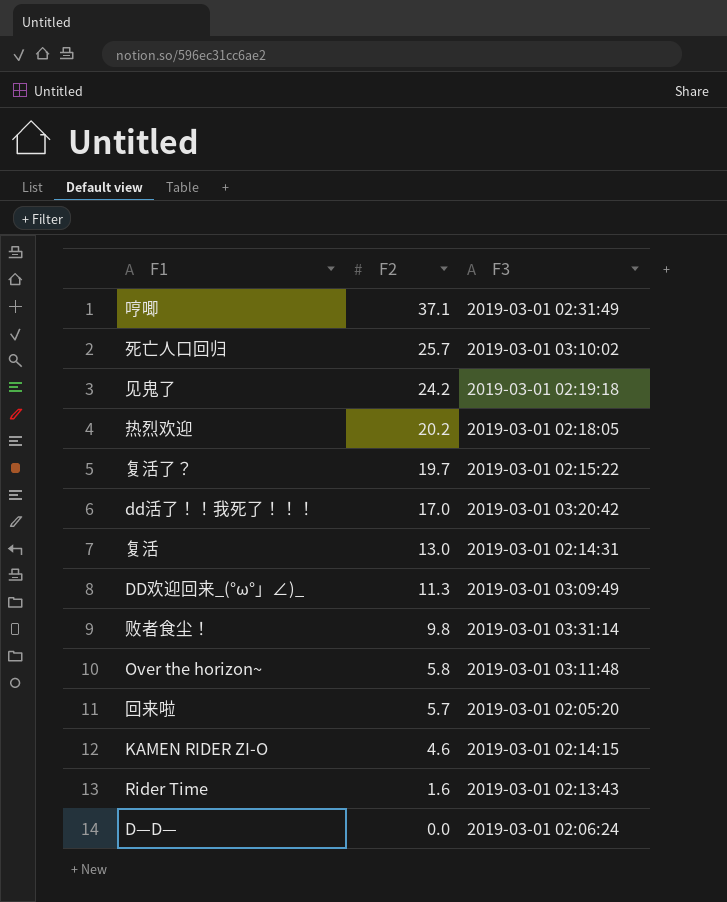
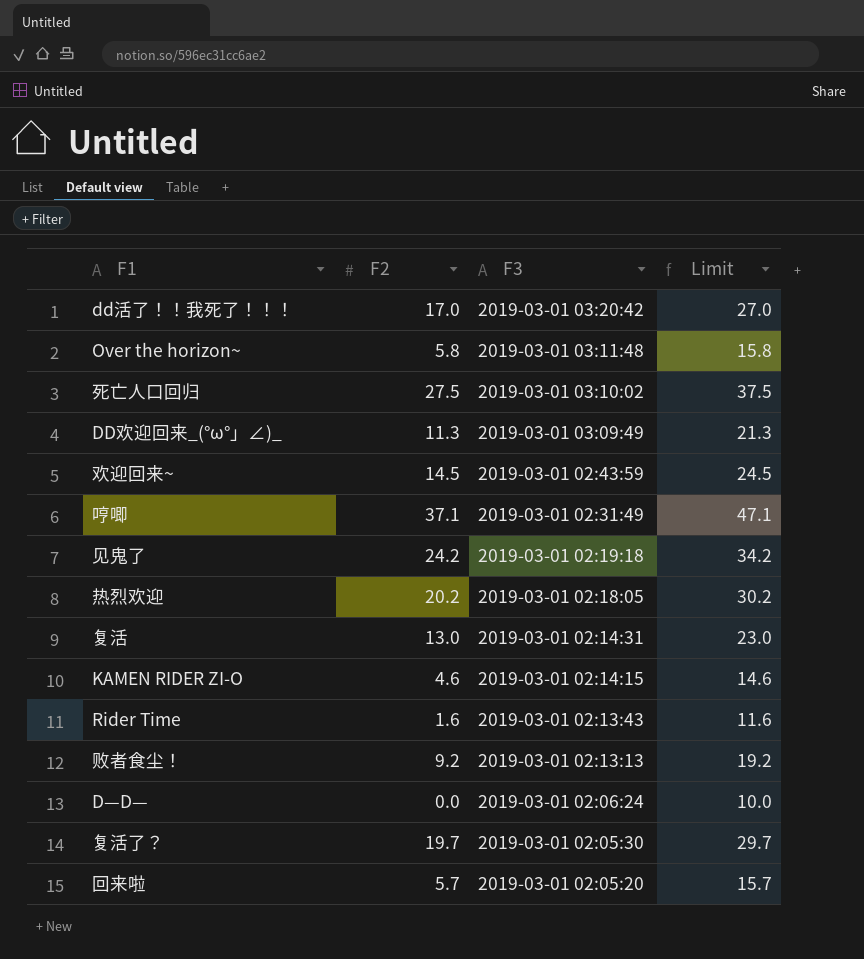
row order: F2 descending -> F3 descending
column Limit | formula: none -> [F2] + 10
死亡人口回归 | F2: 25.7 -> 27.5
row 欢迎回来~: none -> 14.5 | 2019-03-01 02:43:59 | 24.5
败者食尘！ | F2: 9.8 -> 9.2
败者食尘！ | F3: 2019-03-01 03:31:14 -> 2019-03-01 02:13:13
复活了？ | F3: 2019-03-01 02:15:22 -> 2019-03-01 02:05:30

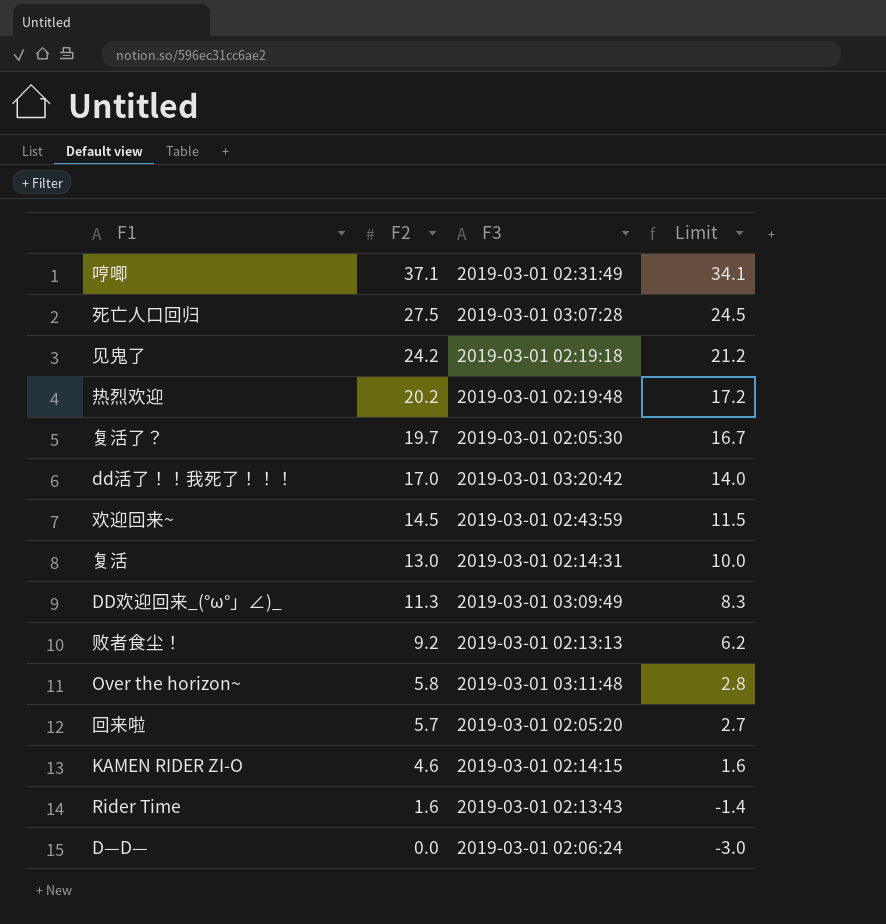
row order: F3 descending -> F2 descending
column Limit | formula: [F2] + 10 -> [F2] - 3
死亡人口回归 | F3: 2019-03-01 03:10:02 -> 2019-03-01 03:07:28
热烈欢迎 | F3: 2019-03-01 02:18:05 -> 2019-03-01 02:19:48

